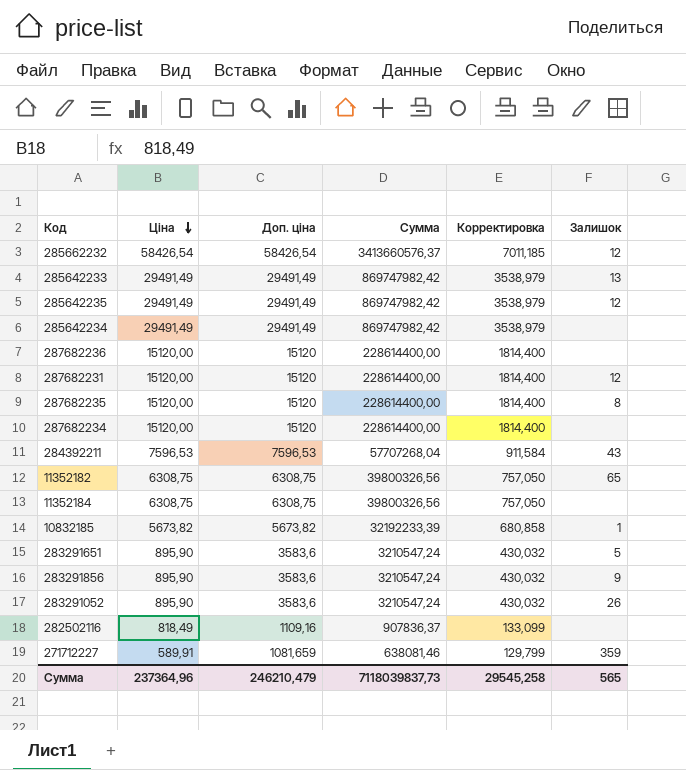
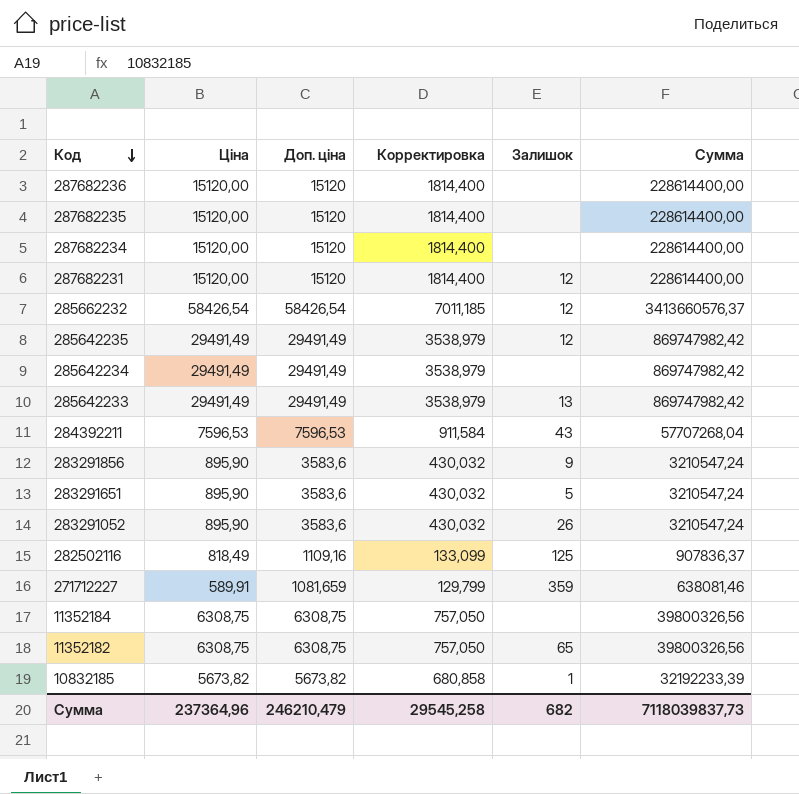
row order: Ціна descending -> Код descending
column Сумма | position: 4 -> 6
287682235 | Залишок: 8 -> none
282502116 | Залишок: none -> 125
Сумма | Залишок: 565 -> 682

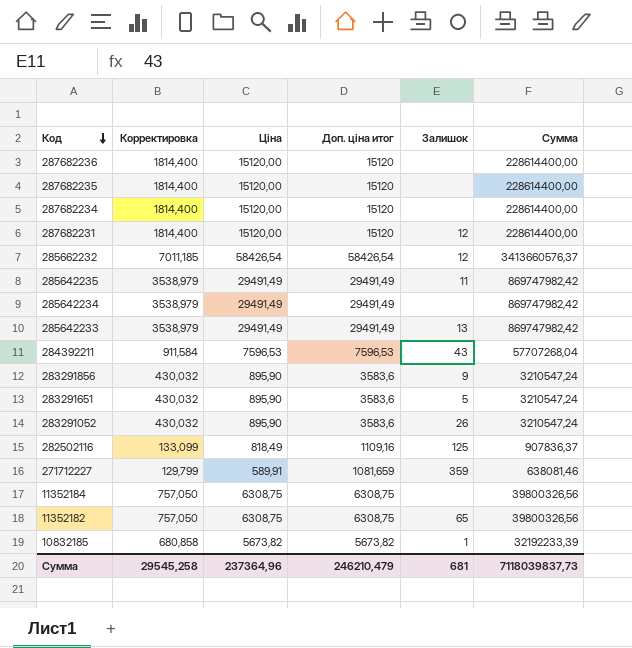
column Корректировка | position: 4 -> 2
column name: Доп. ціна -> Доп. ціна итог
285642235 | Залишок: 12 -> 11
Сумма | Залишок: 682 -> 681

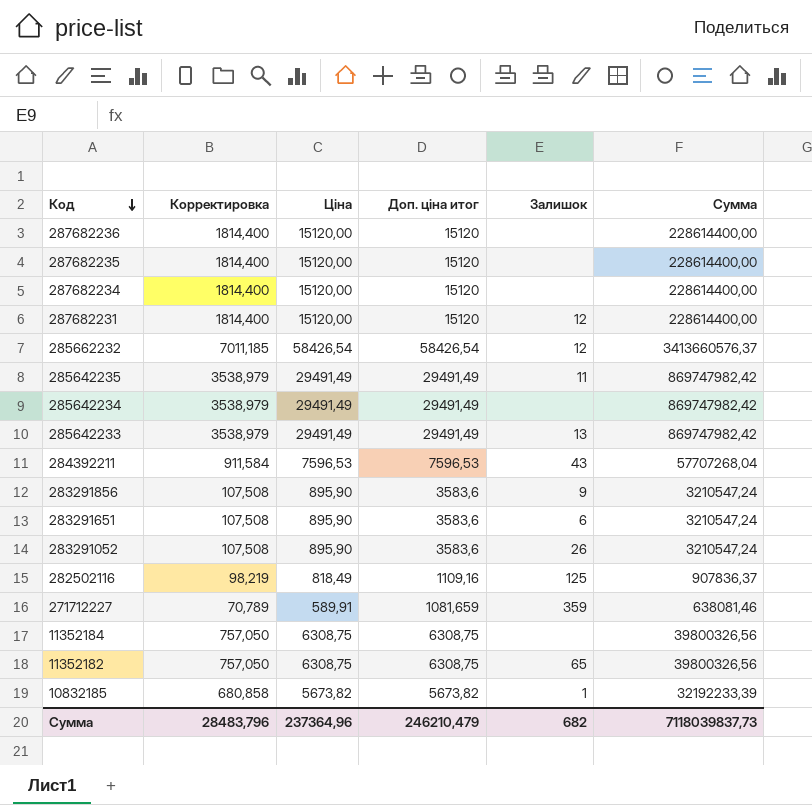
column Корректировка | formula: [Доп. ціна итог] * 0,12 -> [Ціна] * 0,12
283291651 | Залишок: 5 -> 6
Сумма | Корректировка: 29545,258 -> 28483,796
Сумма | Залишок: 681 -> 682

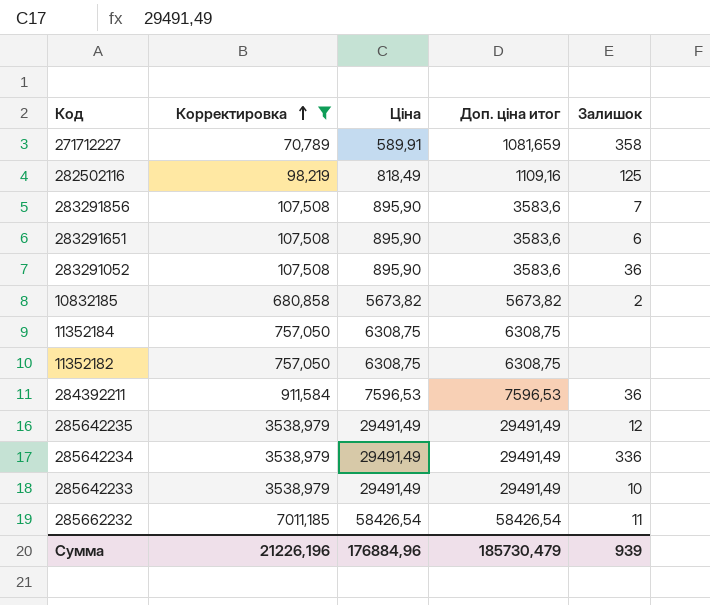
filter: none -> Корректировка != 1814,400
row order: Код descending -> Корректировка ascending
column Сумма | formula: [Ціна] * [Доп. ціна итог] -> none
271712227 | Залишок: 359 -> 358
283291856 | Залишок: 9 -> 7
283291052 | Залишок: 26 -> 36
10832185 | Залишок: 1 -> 2
11352182 | Залишок: 65 -> none
284392211 | Залишок: 43 -> 36
285642235 | Залишок: 11 -> 12
285642234 | Залишок: none -> 336
285642233 | Залишок: 13 -> 10
285662232 | Залишок: 12 -> 11
Сумма | Корректировка: 28483,796 -> 21226,196
Сумма | Ціна: 237364,96 -> 176884,96
Сумма | Доп. ціна итог: 246210,479 -> 185730,479
Сумма | Залишок: 682 -> 939

